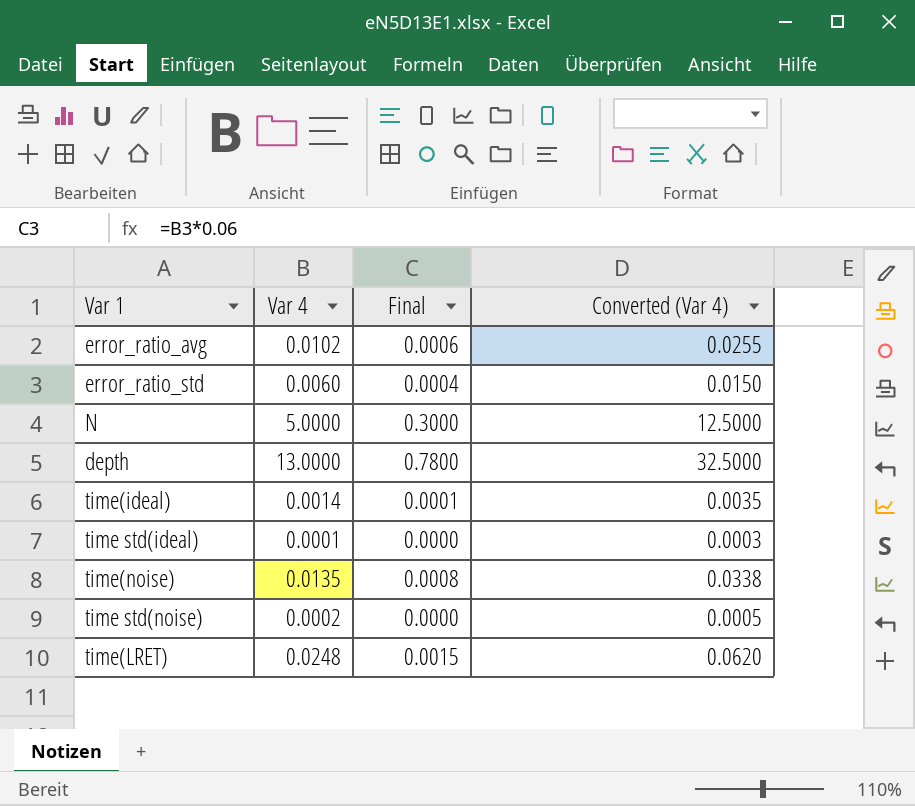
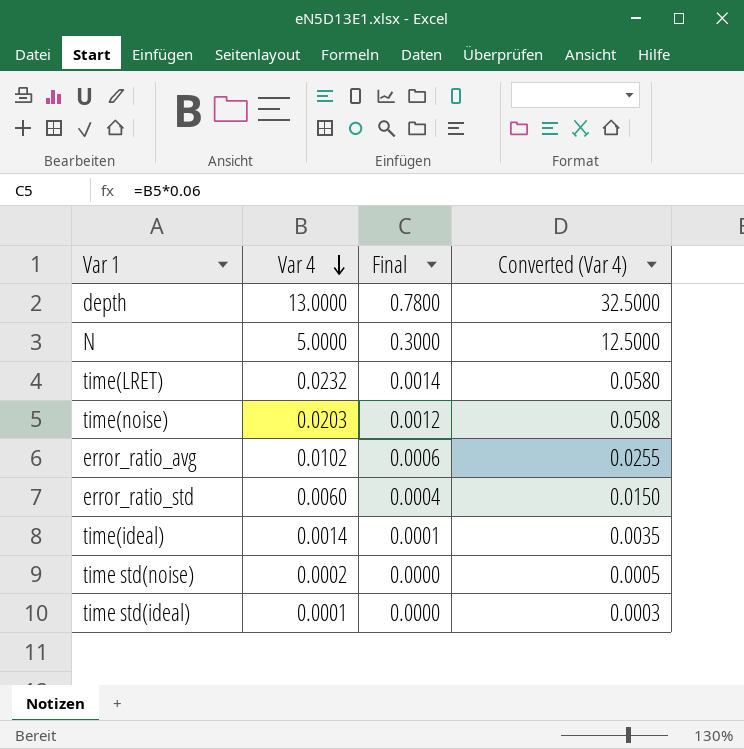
row order: none -> Var 4 descending
time(LRET) | Var 4: 0.0248 -> 0.0232
time(LRET) | Final: 0.0015 -> 0.0014
time(LRET) | Converted (Var 4): 0.0620 -> 0.0580
time(noise) | Var 4: 0.0135 -> 0.0203
time(noise) | Final: 0.0008 -> 0.0012
time(noise) | Converted (Var 4): 0.0338 -> 0.0508

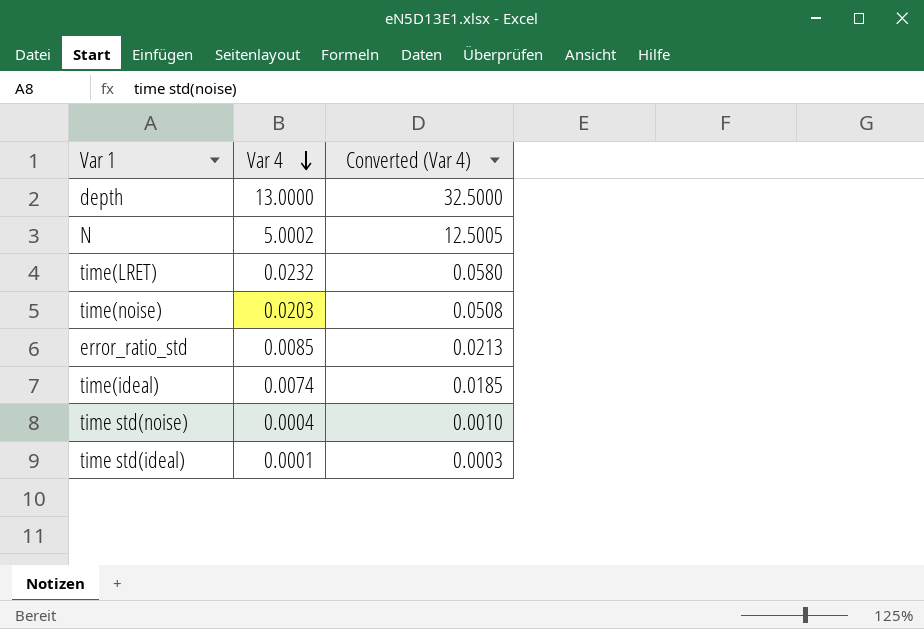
column Final | formula: [Var 4] * 0.06 -> none
row error_ratio_avg: 0.0102 | 0.0006 | 0.0255 -> none
N | Var 4: 5.0000 -> 5.0002
N | Converted (Var 4): 12.5000 -> 12.5005
error_ratio_std | Var 4: 0.0060 -> 0.0085
error_ratio_std | Converted (Var 4): 0.0150 -> 0.0213
time(ideal) | Var 4: 0.0014 -> 0.0074
time(ideal) | Converted (Var 4): 0.0035 -> 0.0185
time std(noise) | Var 4: 0.0002 -> 0.0004
time std(noise) | Converted (Var 4): 0.0005 -> 0.0010

